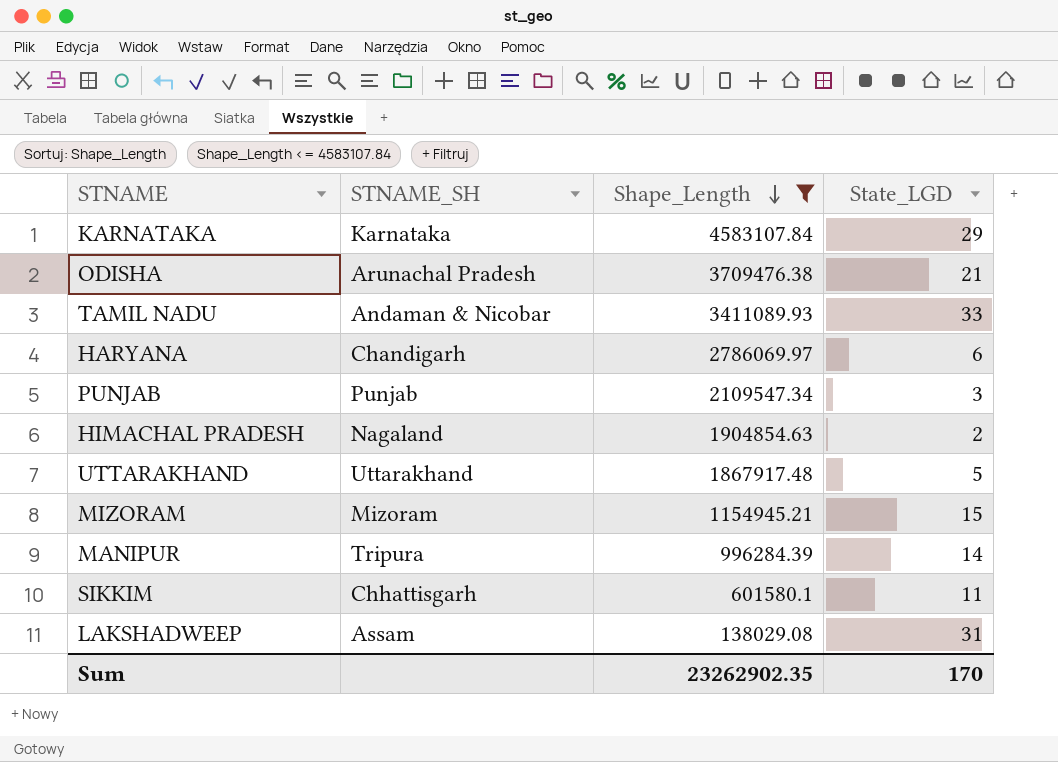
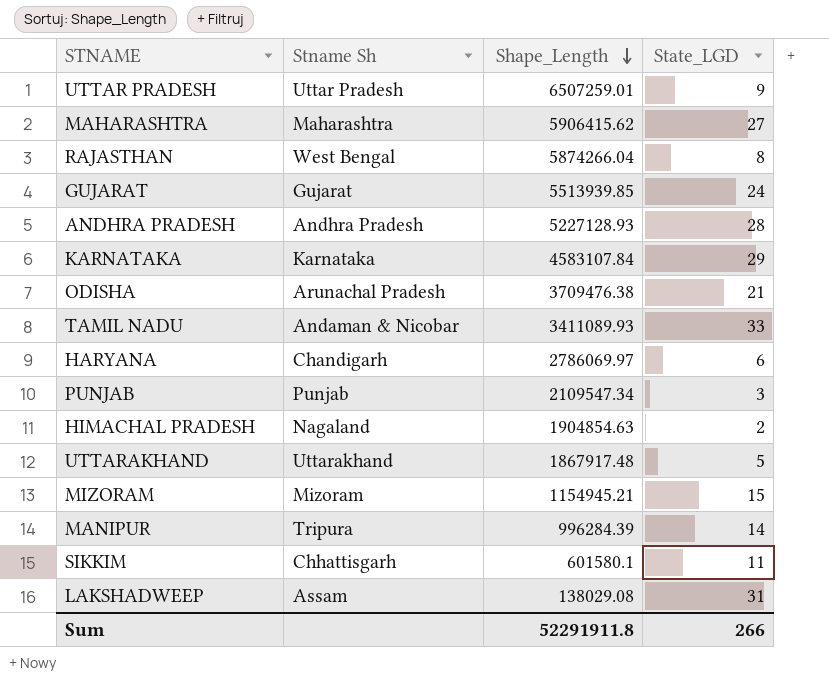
filter: Shape_Length <= 4583107.84 -> none
column name: STNAME_SH -> Stname Sh
Sum | Shape_Length: 23262902.35 -> 52291911.8
Sum | State_LGD: 170 -> 266

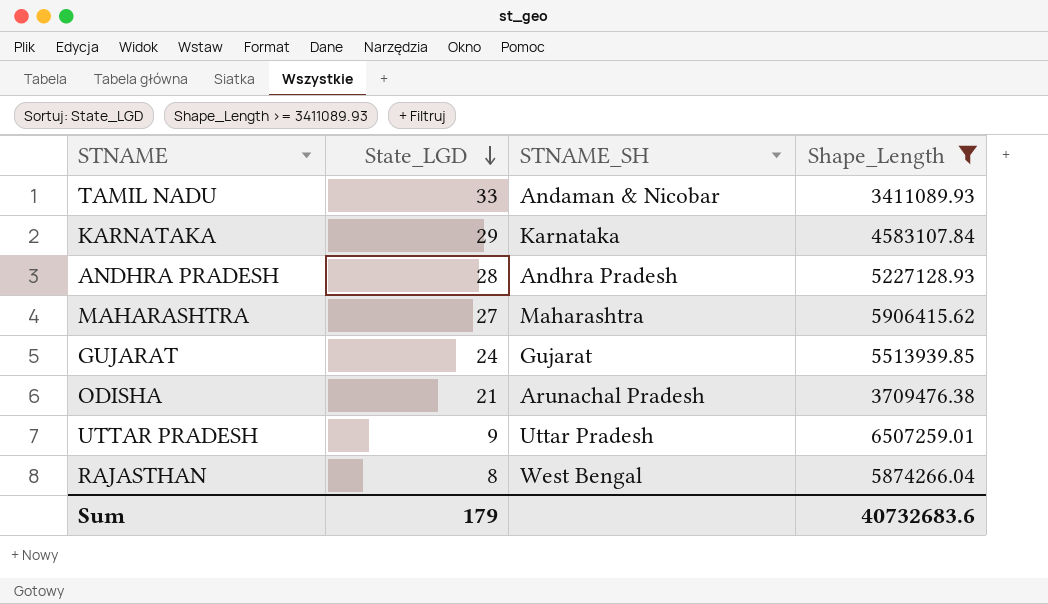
filter: none -> Shape_Length >= 3411089.93
row order: Shape_Length descending -> State_LGD descending
column State_LGD | position: 4 -> 2
column name: Stname Sh -> STNAME_SH
Sum | State_LGD: 266 -> 179
Sum | Shape_Length: 52291911.8 -> 40732683.6

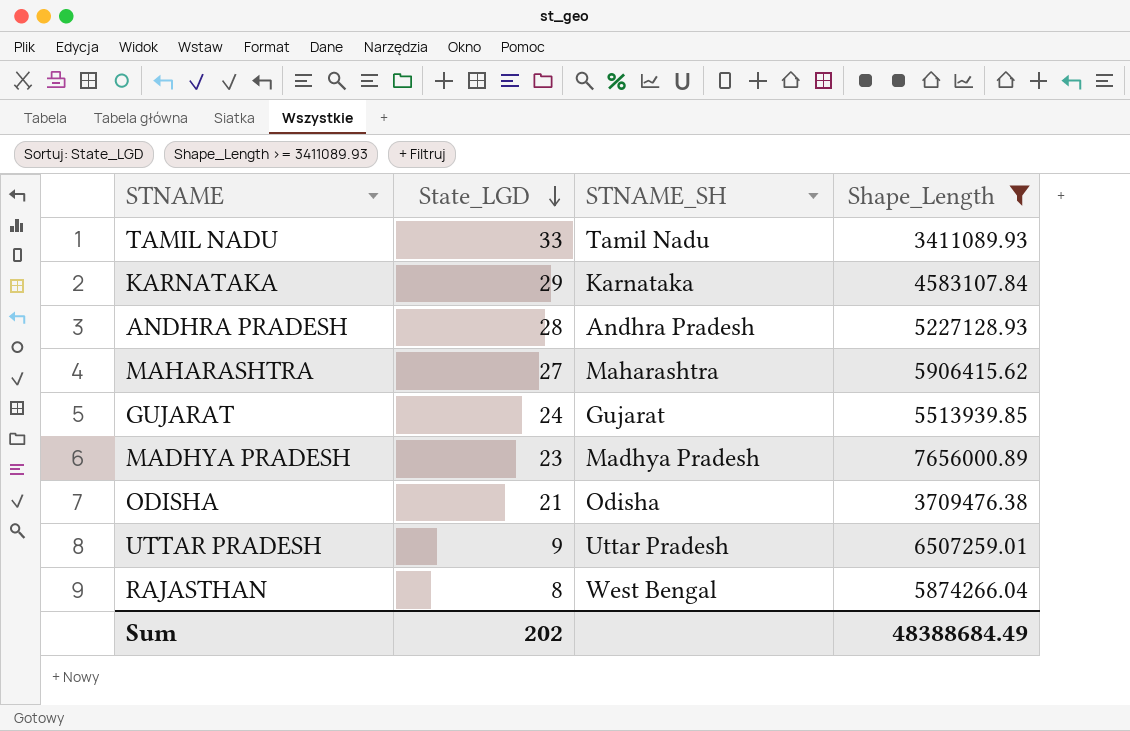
TAMIL NADU | STNAME_SH: Andaman & Nicobar -> Tamil Nadu
row MADHYA PRADESH: none -> 23 | Madhya Pradesh | 7656000.89
ODISHA | STNAME_SH: Arunachal Pradesh -> Odisha
Sum | State_LGD: 179 -> 202
Sum | Shape_Length: 40732683.6 -> 48388684.49

